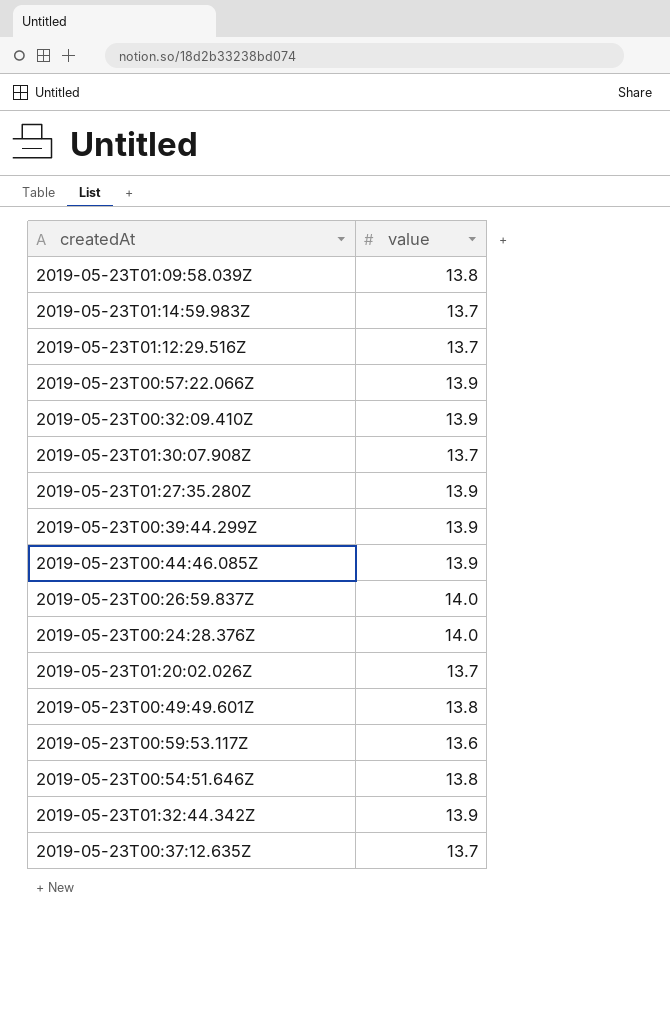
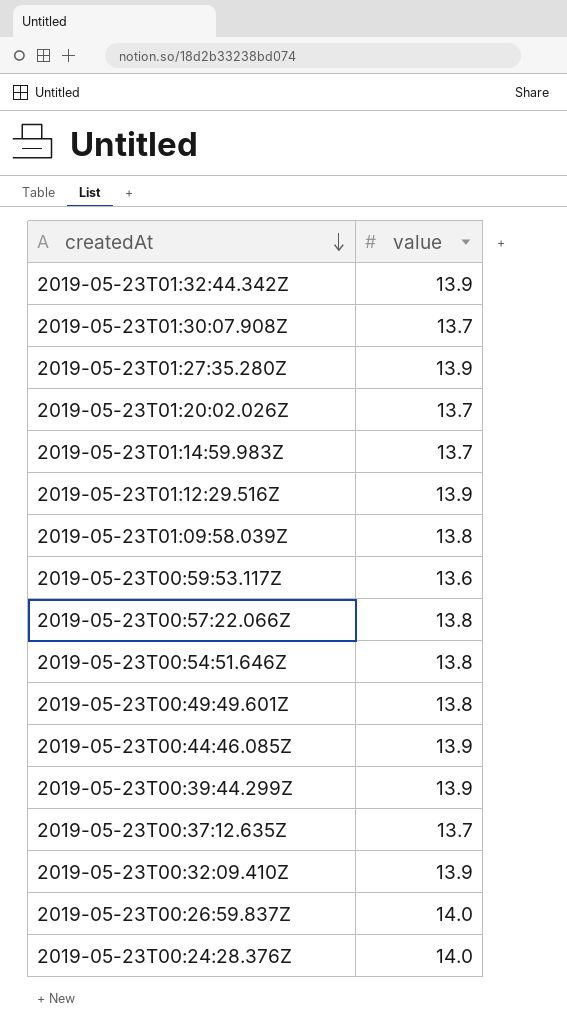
row order: none -> createdAt descending
2019-05-23T01:12:29.516Z | value: 13.7 -> 13.9
2019-05-23T00:57:22.066Z | value: 13.9 -> 13.8

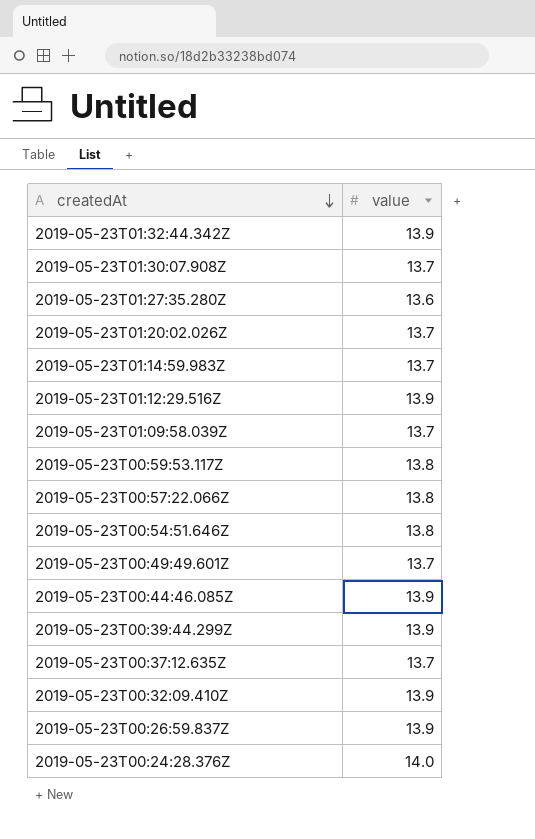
2019-05-23T01:27:35.280Z | value: 13.9 -> 13.6
2019-05-23T01:09:58.039Z | value: 13.8 -> 13.7
2019-05-23T00:59:53.117Z | value: 13.6 -> 13.8
2019-05-23T00:49:49.601Z | value: 13.8 -> 13.7
2019-05-23T00:26:59.837Z | value: 14.0 -> 13.9

